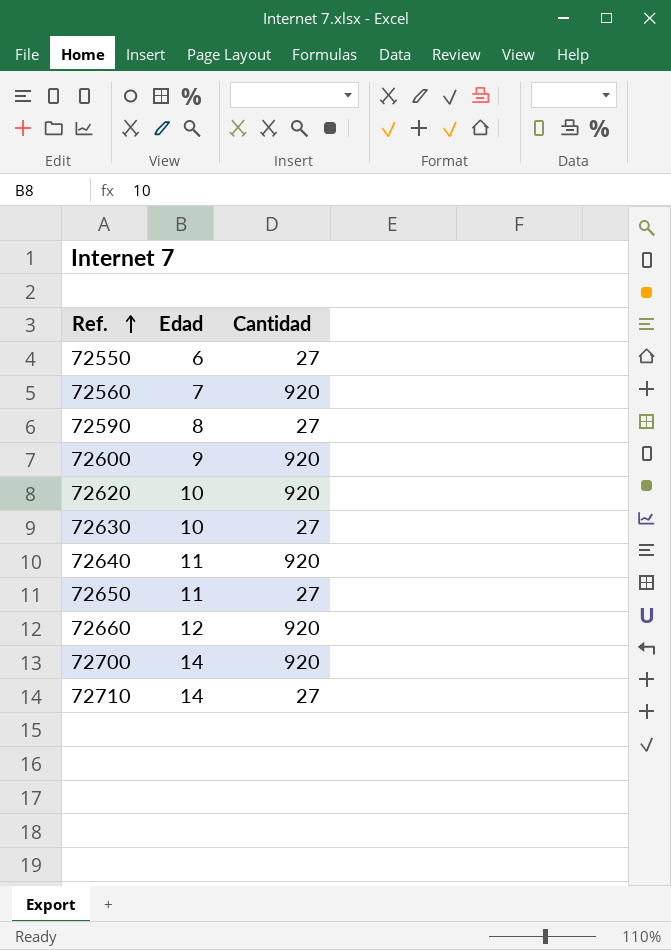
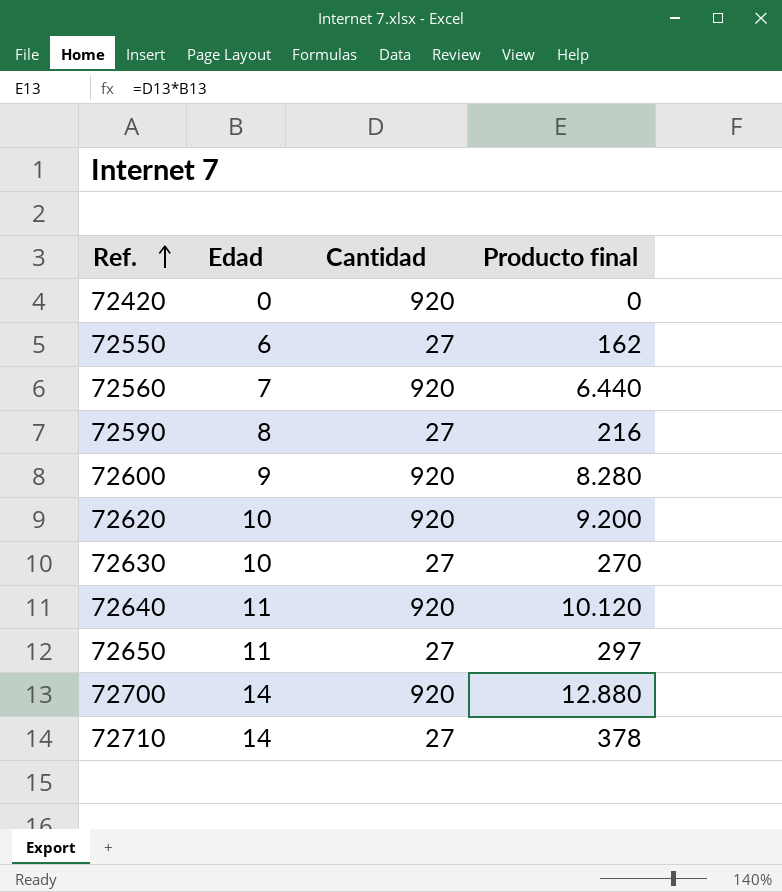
column Producto final | formula: none -> [Edad] * [Cantidad]
row 72660: 12 | 920 -> none
row 72420: none -> 0 | 920 | 0

